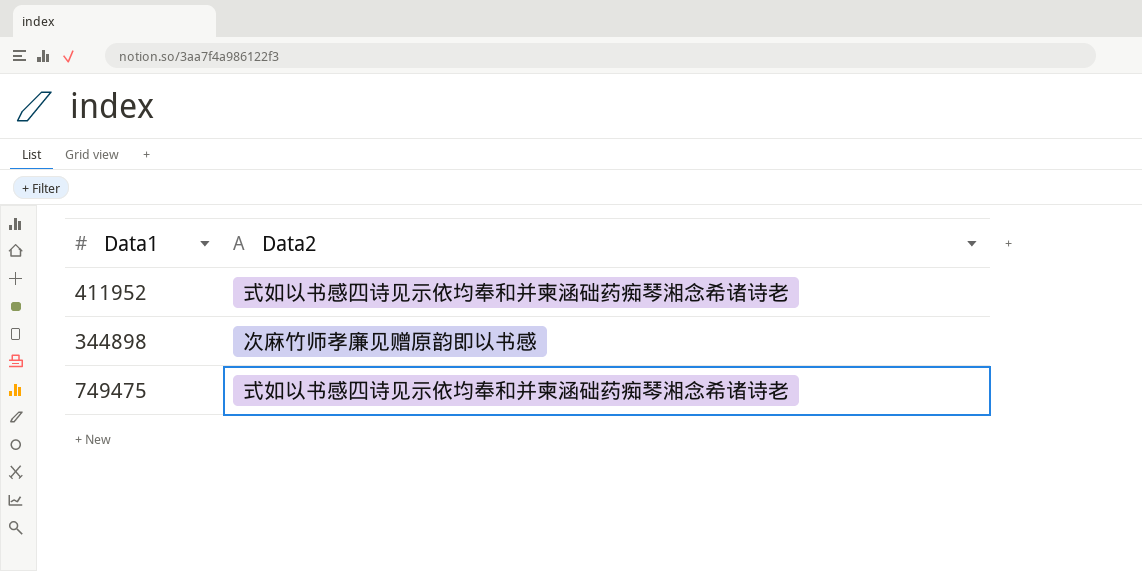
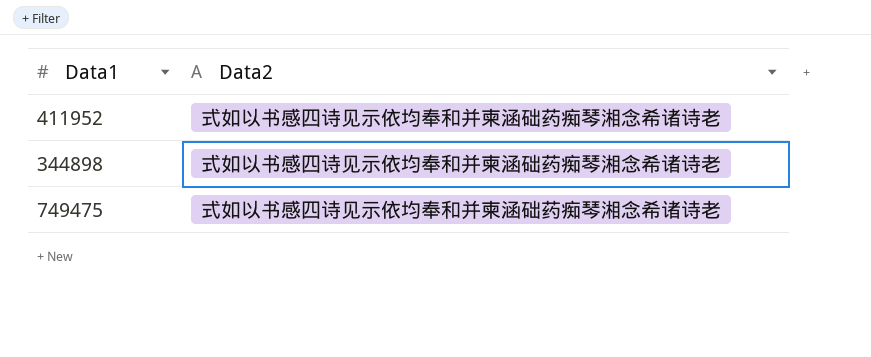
344898 | Data2: 次麻竹师孝廉见赠原韵即以书感 -> 式如以书感四诗见示依均奉和并柬涵础药痴琴湘念希诸诗老

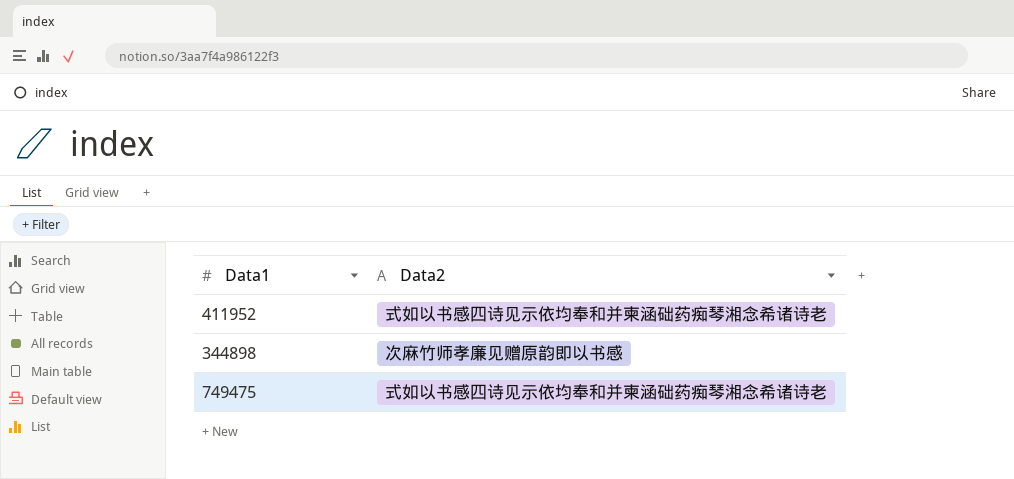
344898 | Data2: 式如以书感四诗见示依均奉和并柬涵础药痴琴湘念希诸诗老 -> 次麻竹师孝廉见赠原韵即以书感

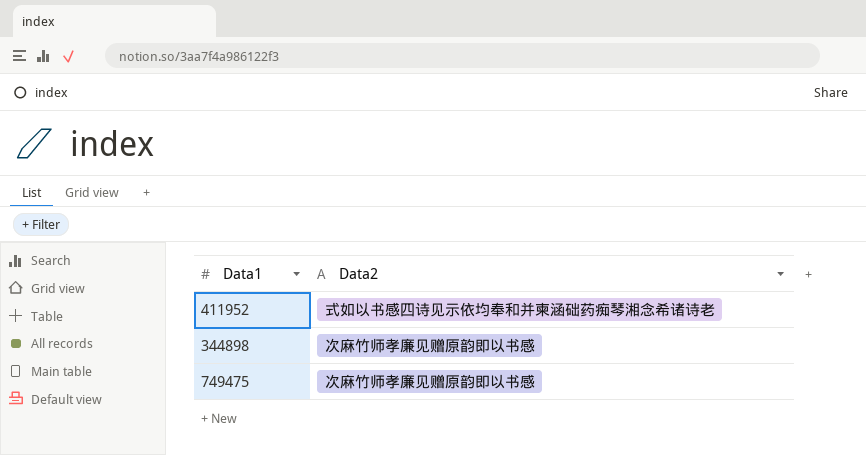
749475 | Data2: 式如以书感四诗见示依均奉和并柬涵础药痴琴湘念希诸诗老 -> 次麻竹师孝廉见赠原韵即以书感

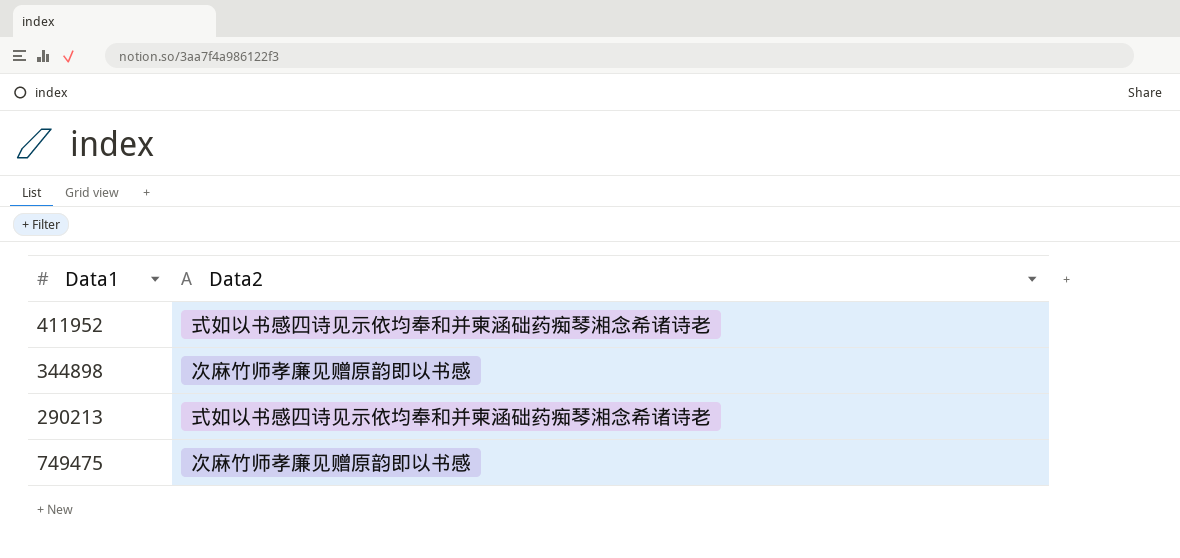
row 290213: none -> 式如以书感四诗见示依均奉和并柬涵础药痴琴湘念希诸诗老

